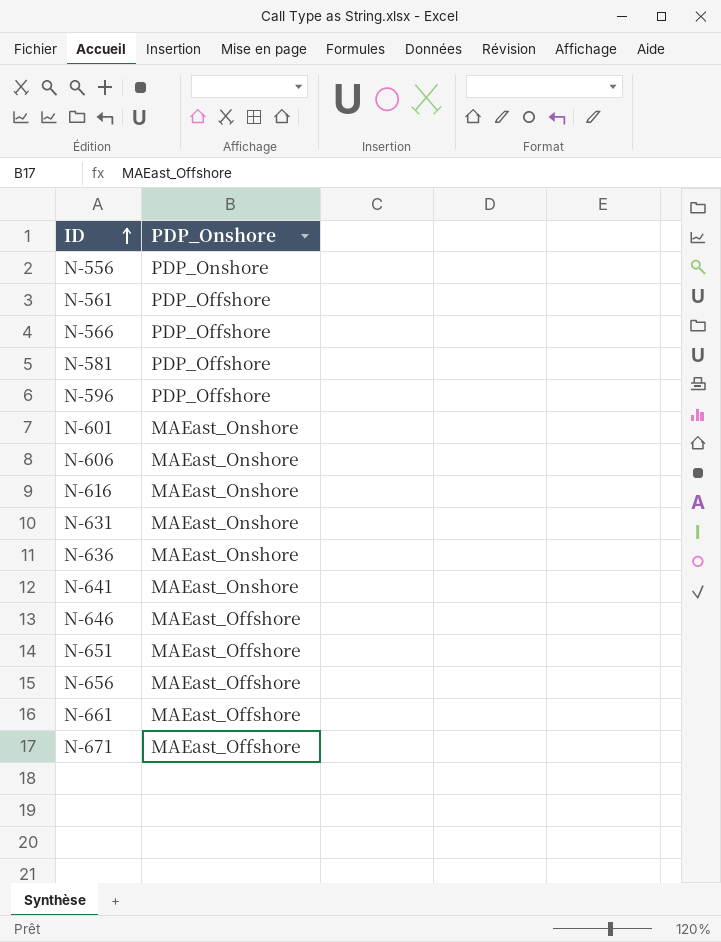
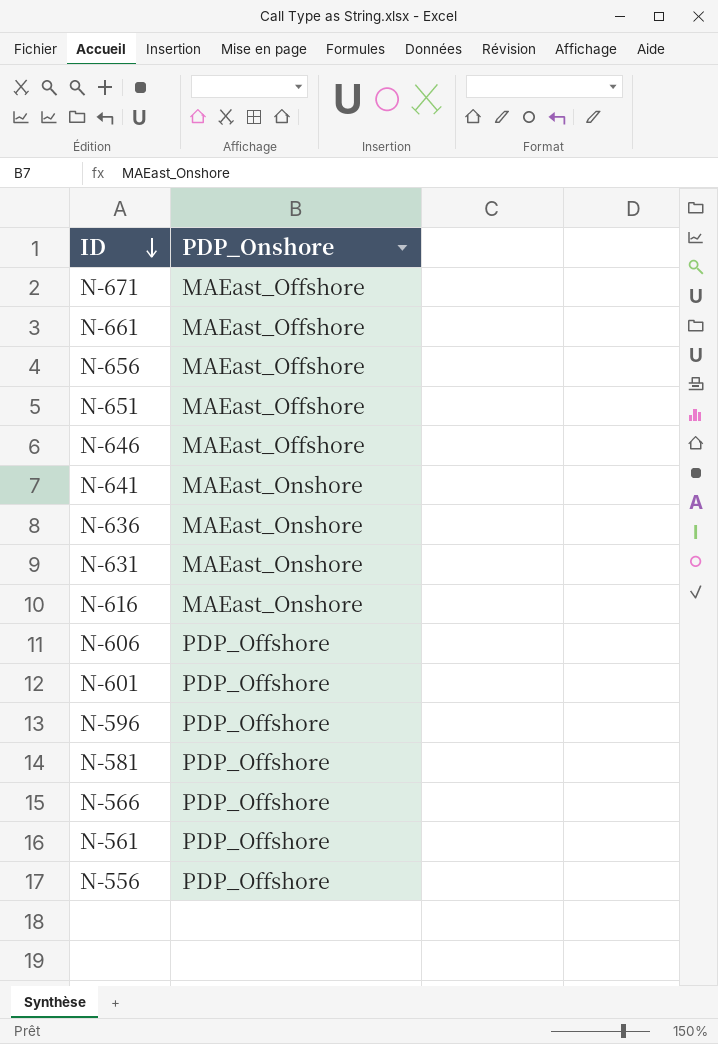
row order: ID ascending -> ID descending
N-606 | PDP_Onshore: MAEast_Onshore -> PDP_Offshore
N-601 | PDP_Onshore: MAEast_Onshore -> PDP_Offshore
N-556 | PDP_Onshore: PDP_Onshore -> PDP_Offshore

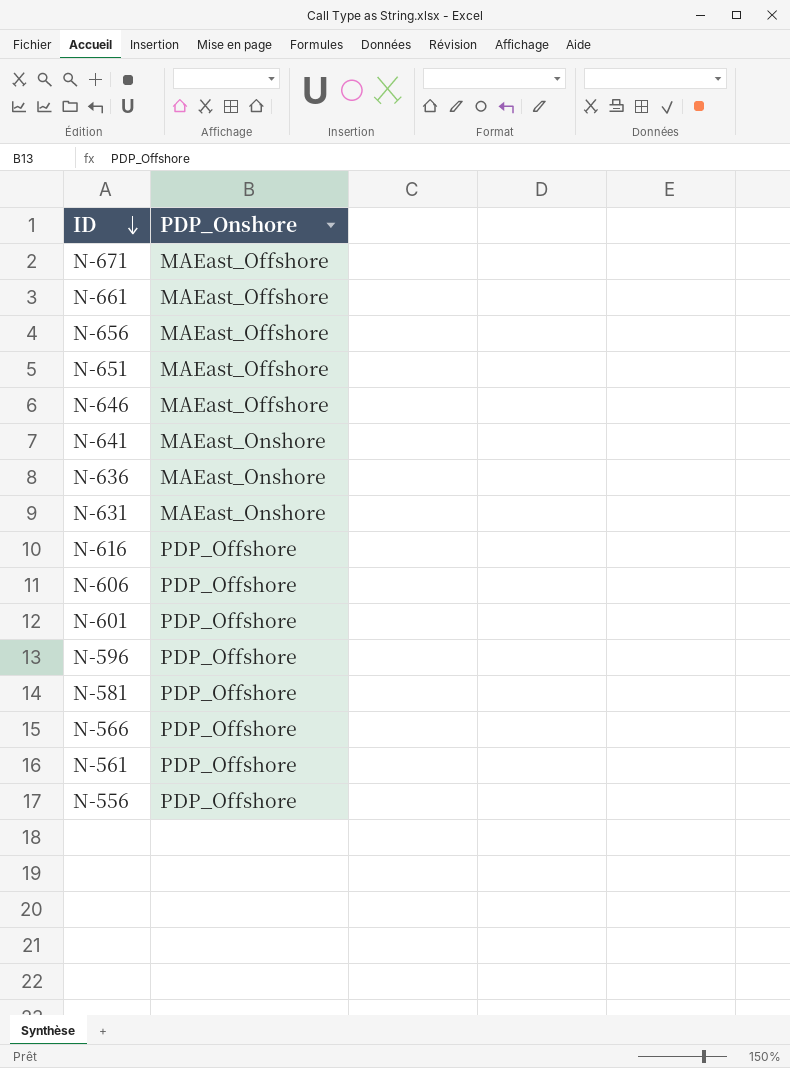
N-616 | PDP_Onshore: MAEast_Onshore -> PDP_Offshore

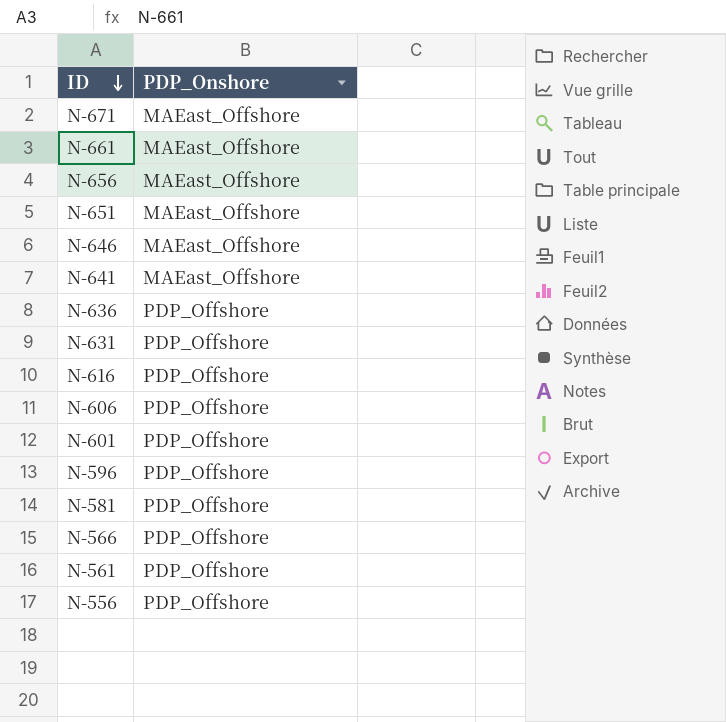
N-641 | PDP_Onshore: MAEast_Onshore -> MAEast_Offshore
N-636 | PDP_Onshore: MAEast_Onshore -> PDP_Offshore
N-631 | PDP_Onshore: MAEast_Onshore -> PDP_Offshore

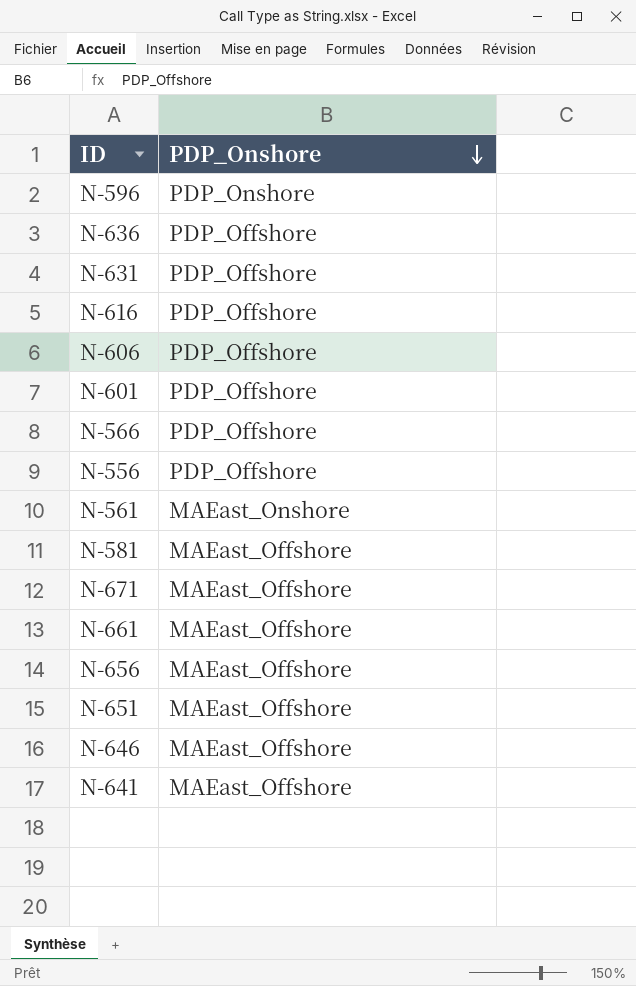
row order: ID descending -> PDP_Onshore descending
N-596 | PDP_Onshore: PDP_Offshore -> PDP_Onshore
N-561 | PDP_Onshore: PDP_Offshore -> MAEast_Onshore
N-581 | PDP_Onshore: PDP_Offshore -> MAEast_Offshore

